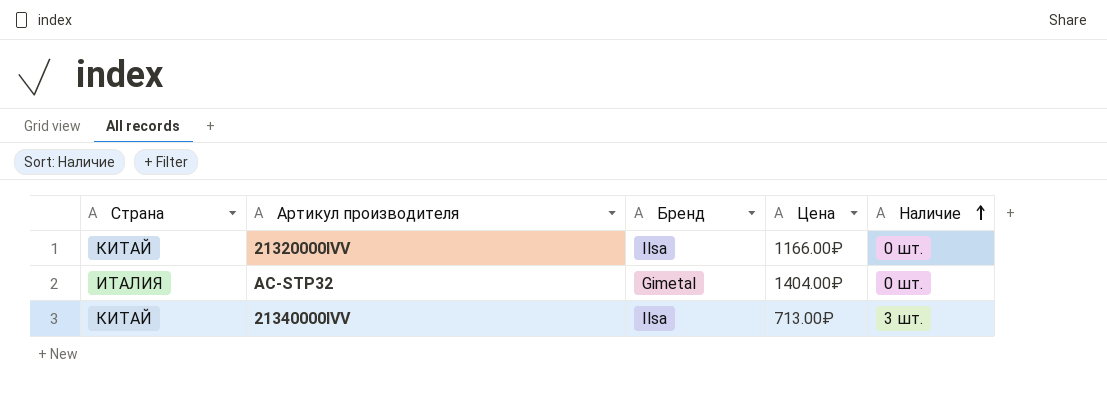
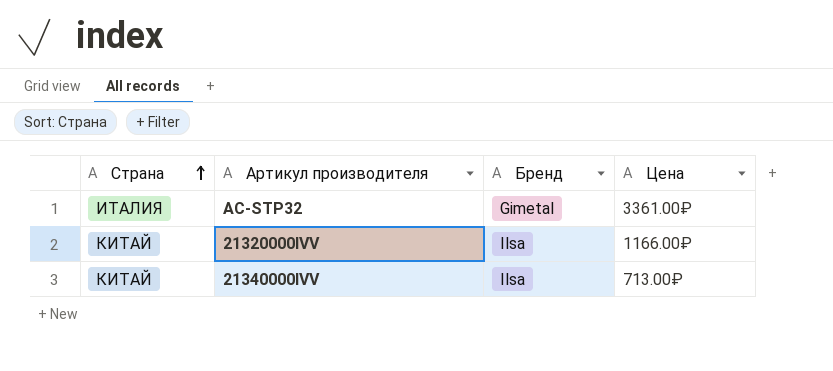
row order: Наличие ascending -> Страна ascending
column Наличие | position: 5 -> none
AC-STP32 | Цена: 1404.00₽ -> 3361.00₽

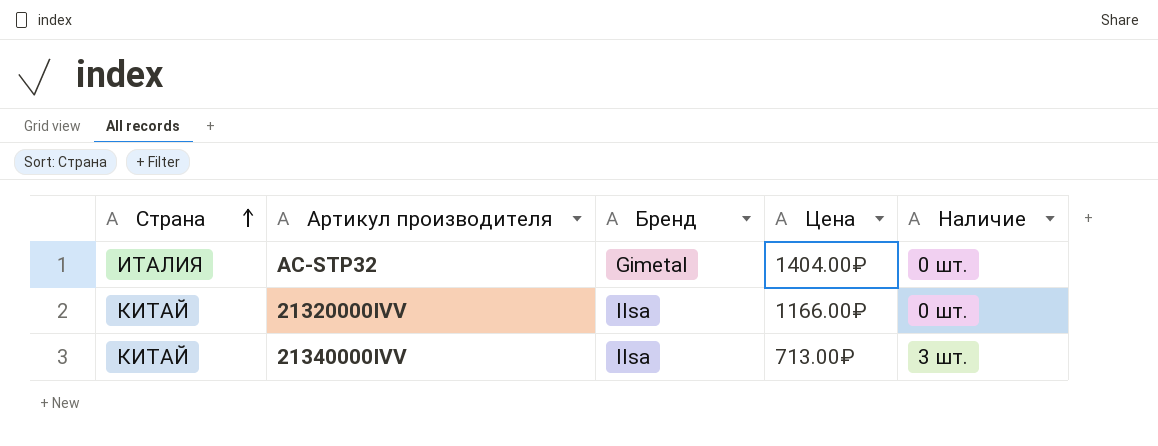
column Наличие | position: none -> 5
AC-STP32 | Цена: 3361.00₽ -> 1404.00₽

